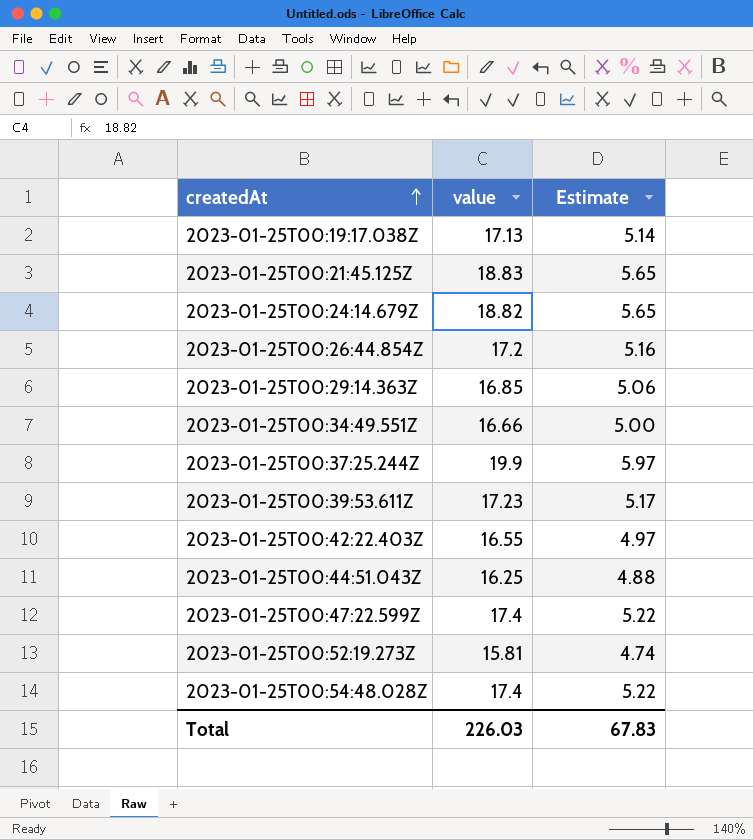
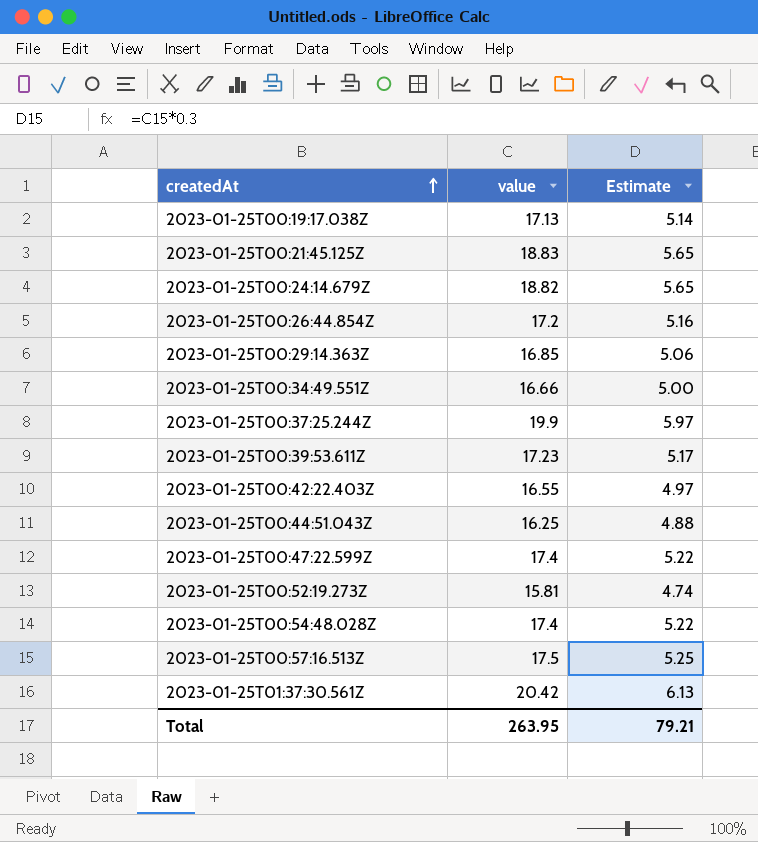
row 2023-01-25T00:57:16.513Z: none -> 17.5 | 5.25
row 2023-01-25T01:37:30.561Z: none -> 20.42 | 6.13
Total | value: 226.03 -> 263.95
Total | Estimate: 67.83 -> 79.21

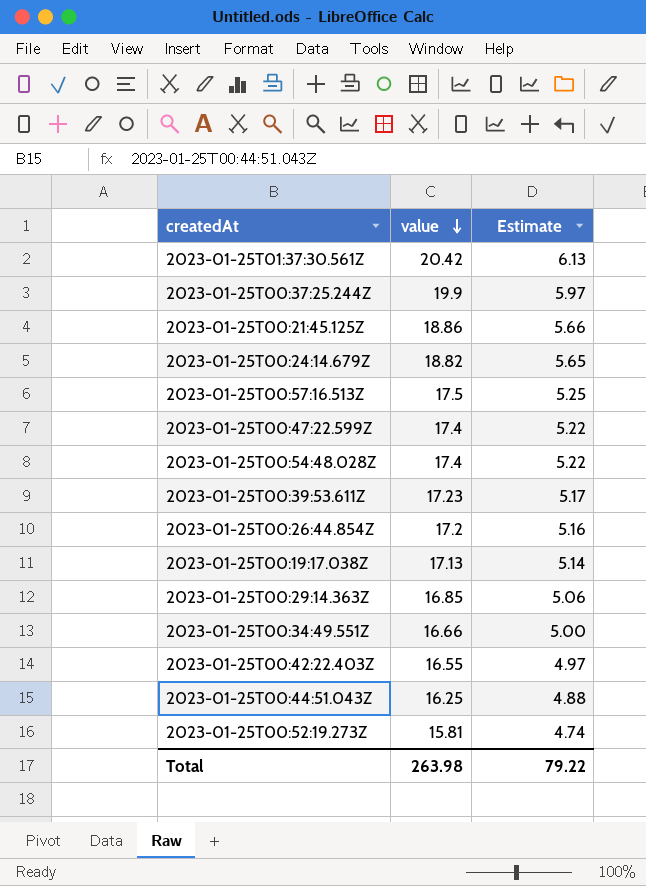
row order: createdAt ascending -> value descending
2023-01-25T00:21:45.125Z | value: 18.83 -> 18.86
2023-01-25T00:21:45.125Z | Estimate: 5.65 -> 5.66
Total | value: 263.95 -> 263.98
Total | Estimate: 79.21 -> 79.22

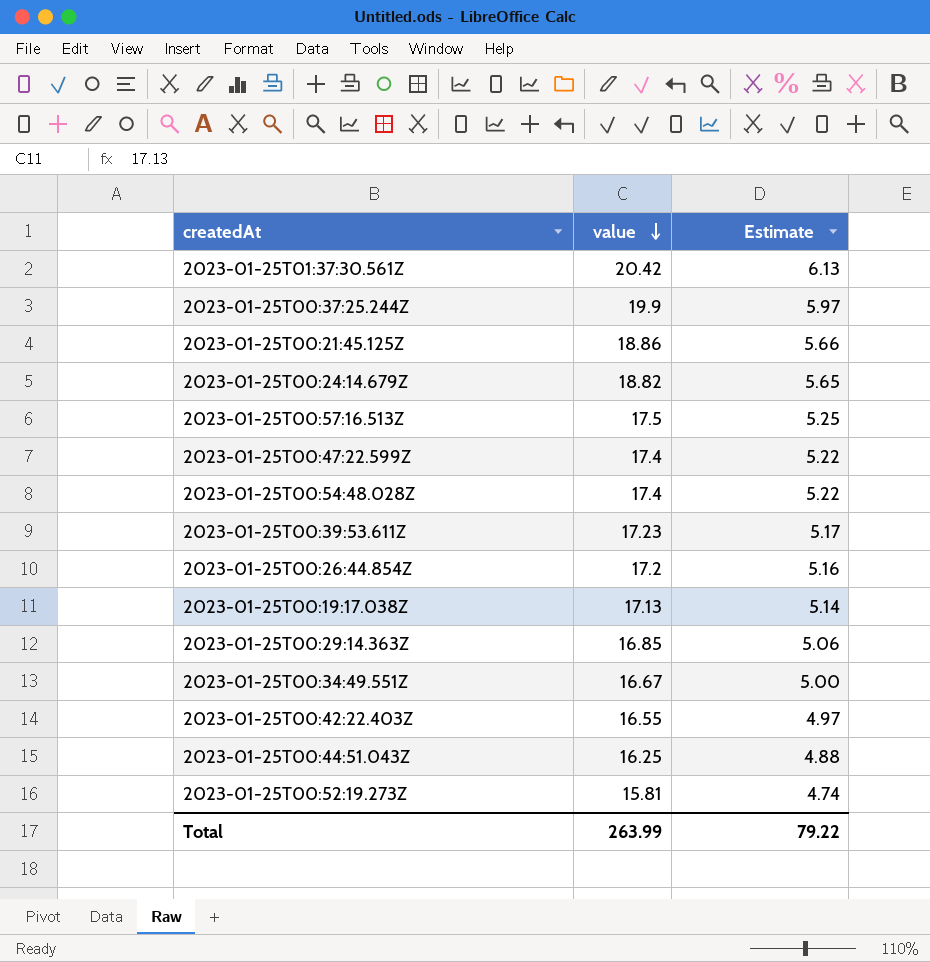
2023-01-25T00:34:49.551Z | value: 16.66 -> 16.67
Total | value: 263.98 -> 263.99

